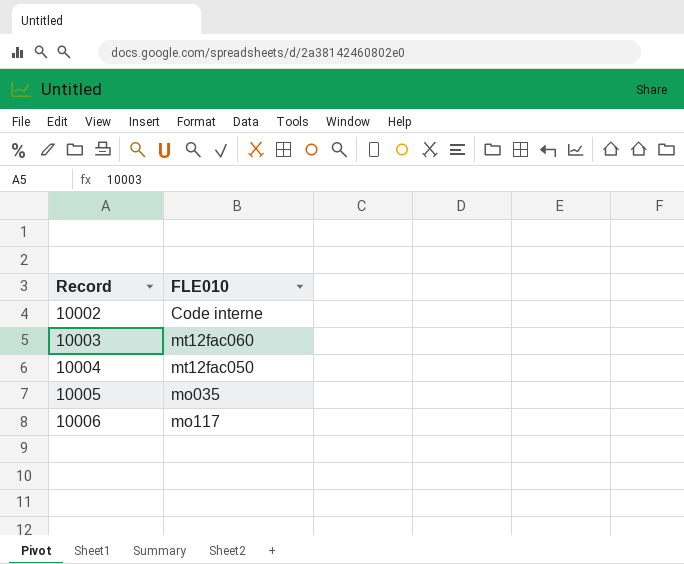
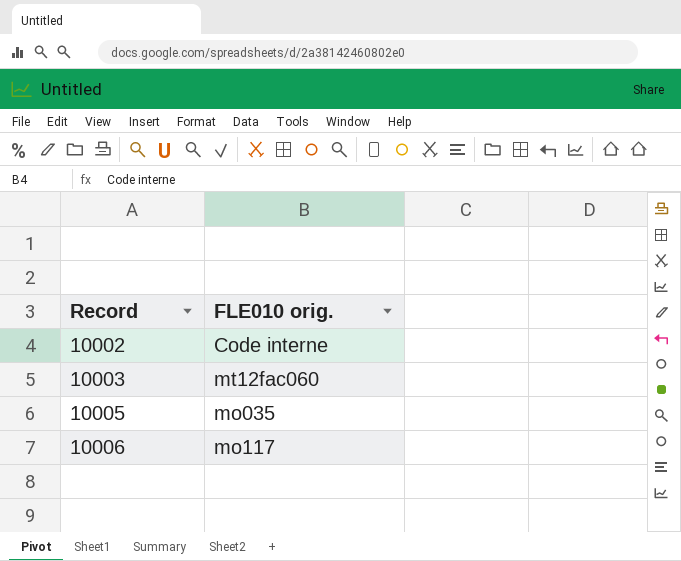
column name: FLE010 -> FLE010 orig.
row 10004: mt12fac050 -> none

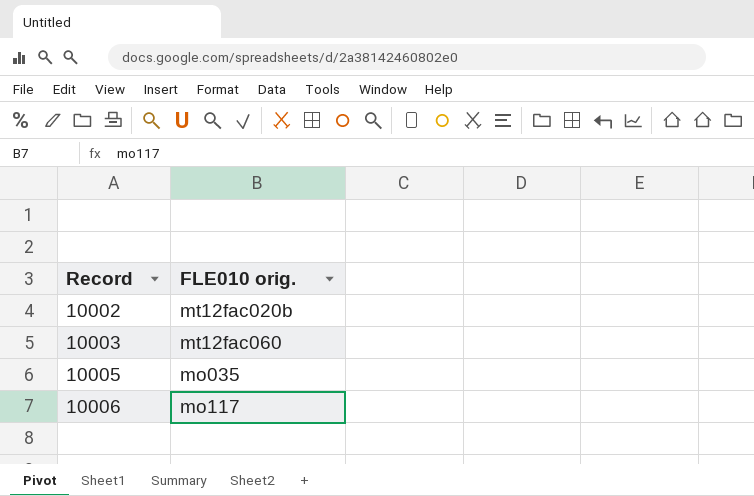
10002 | FLE010 orig.: Code interne -> mt12fac020b

